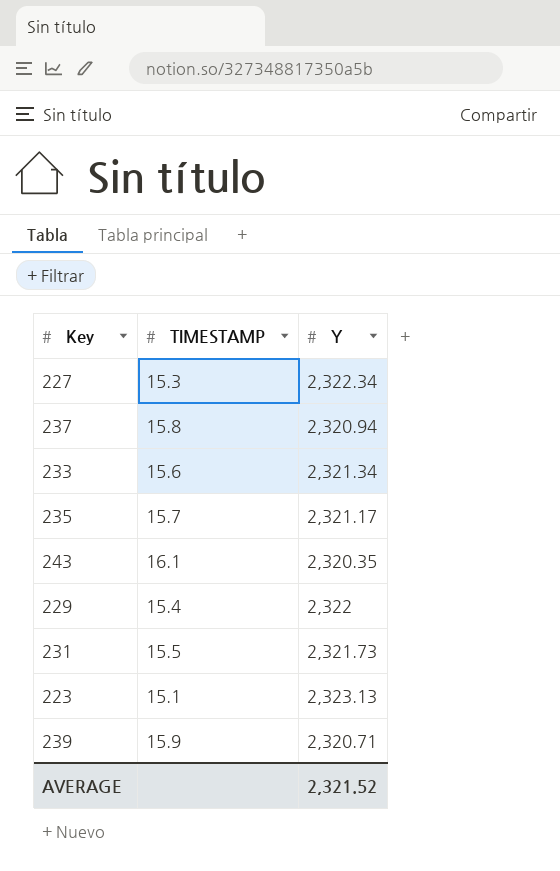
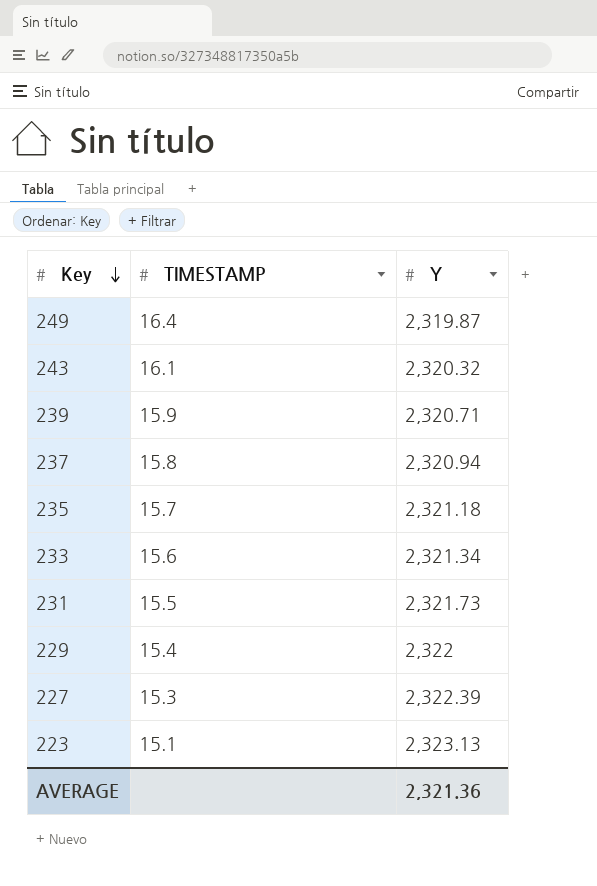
row order: none -> Key descending
row 249: none -> 16.4 | 2,319.87
243 | Y: 2,320.35 -> 2,320.32
235 | Y: 2,321.17 -> 2,321.18
227 | Y: 2,322.34 -> 2,322.39
AVERAGE | Y: 2,321.52 -> 2,321.36

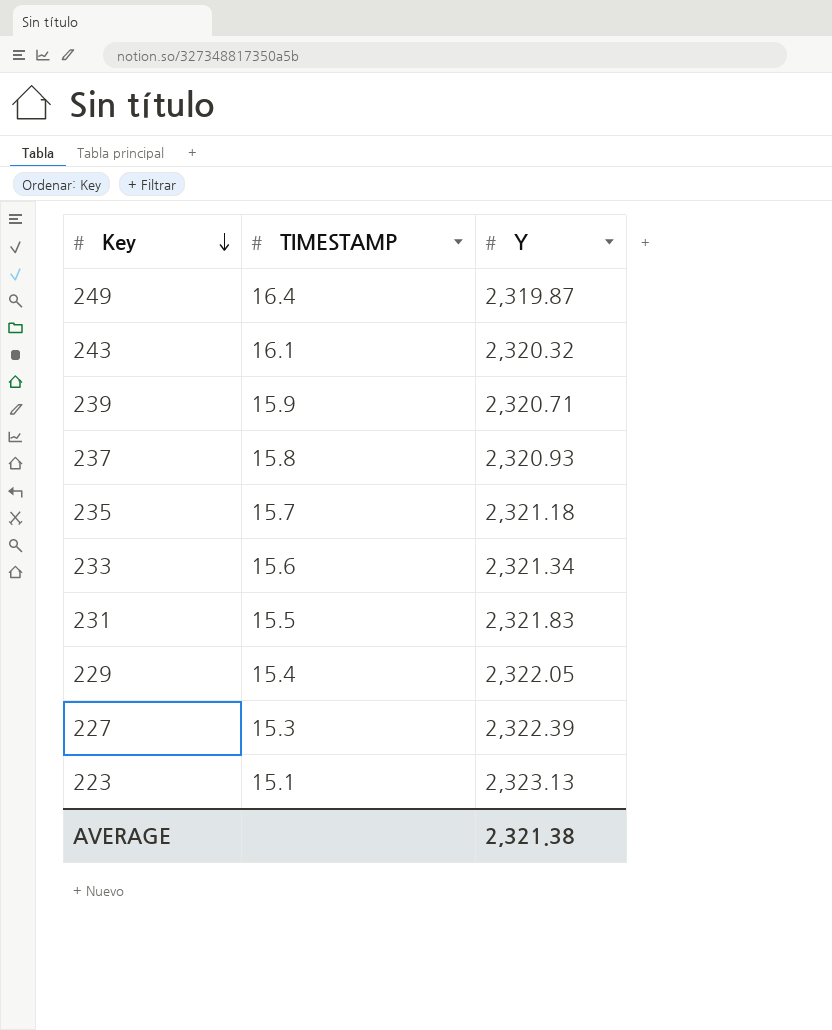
237 | Y: 2,320.94 -> 2,320.93
231 | Y: 2,321.73 -> 2,321.83
229 | Y: 2,322 -> 2,322.05
AVERAGE | Y: 2,321.36 -> 2,321.38

